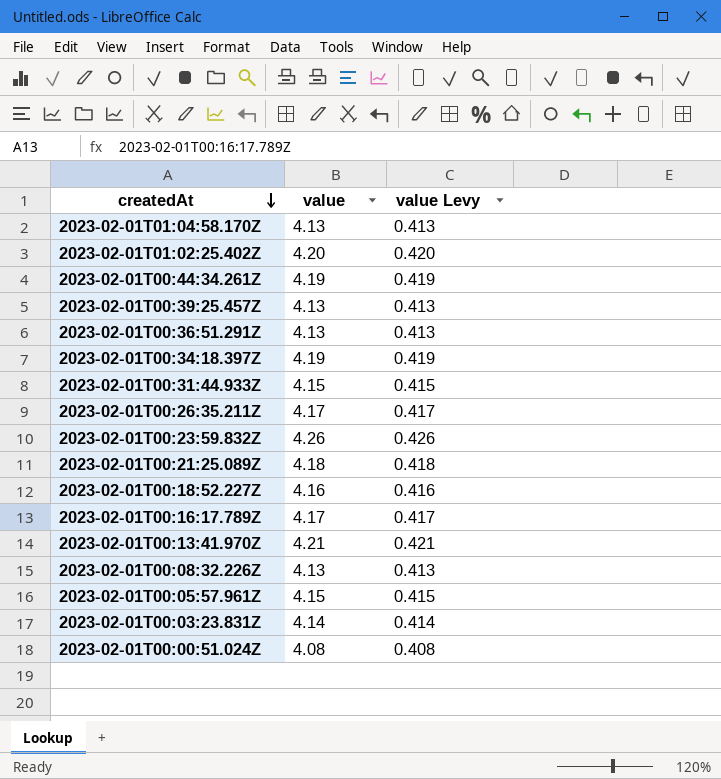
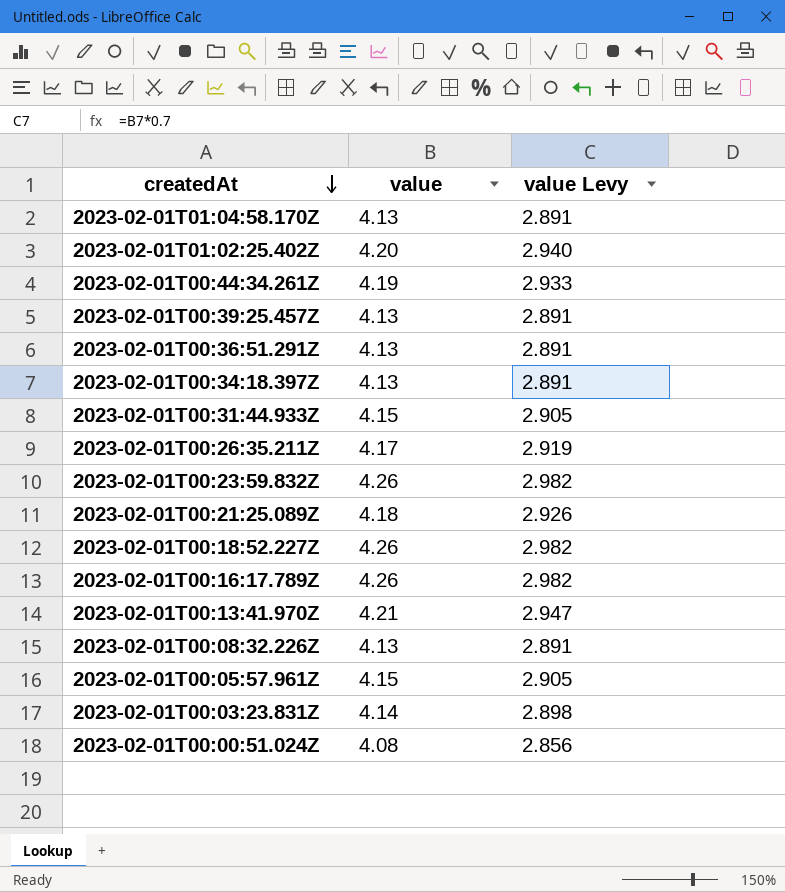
column value Levy | formula: [value] * 0.1 -> [value] * 0.7
2023-02-01T00:34:18.397Z | value: 4.19 -> 4.13
2023-02-01T00:18:52.227Z | value: 4.16 -> 4.26
2023-02-01T00:16:17.789Z | value: 4.17 -> 4.26

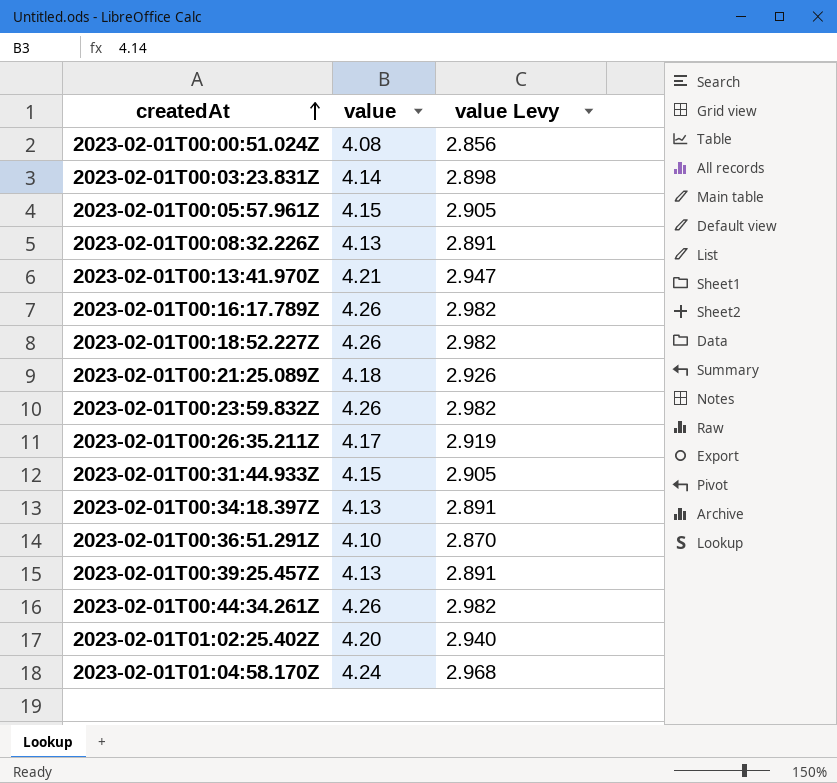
row order: createdAt descending -> createdAt ascending
2023-02-01T00:36:51.291Z | value: 4.13 -> 4.10
2023-02-01T00:36:51.291Z | value Levy: 2.891 -> 2.870
2023-02-01T00:44:34.261Z | value: 4.19 -> 4.26
2023-02-01T00:44:34.261Z | value Levy: 2.933 -> 2.982
2023-02-01T01:04:58.170Z | value: 4.13 -> 4.24
2023-02-01T01:04:58.170Z | value Levy: 2.891 -> 2.968

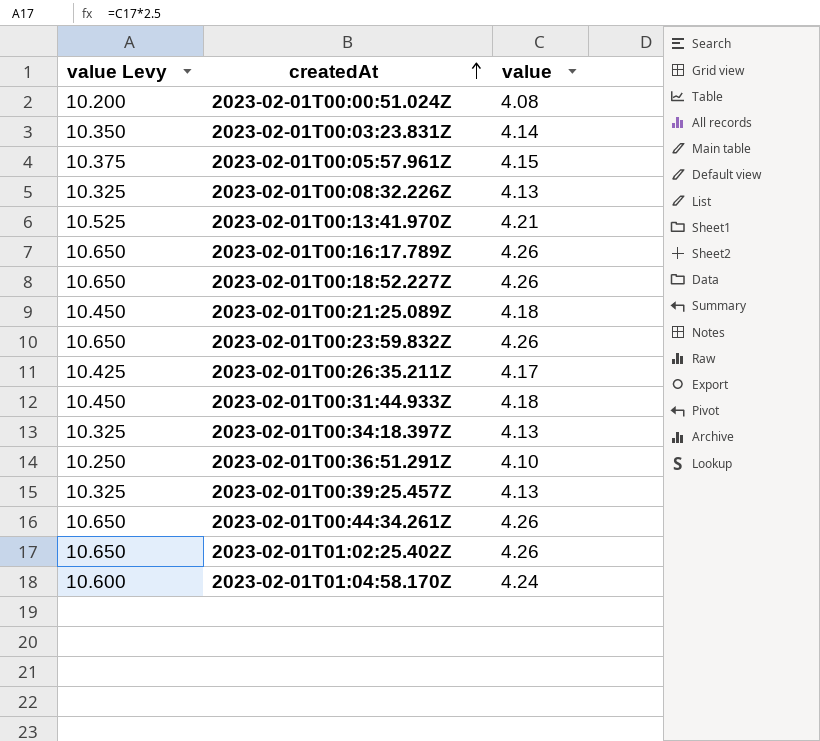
column value Levy | formula: [value] * 0.7 -> [value] * 2.5
column value Levy | position: 3 -> 1
2023-02-01T00:31:44.933Z | value: 4.15 -> 4.18
2023-02-01T01:02:25.402Z | value: 4.20 -> 4.26

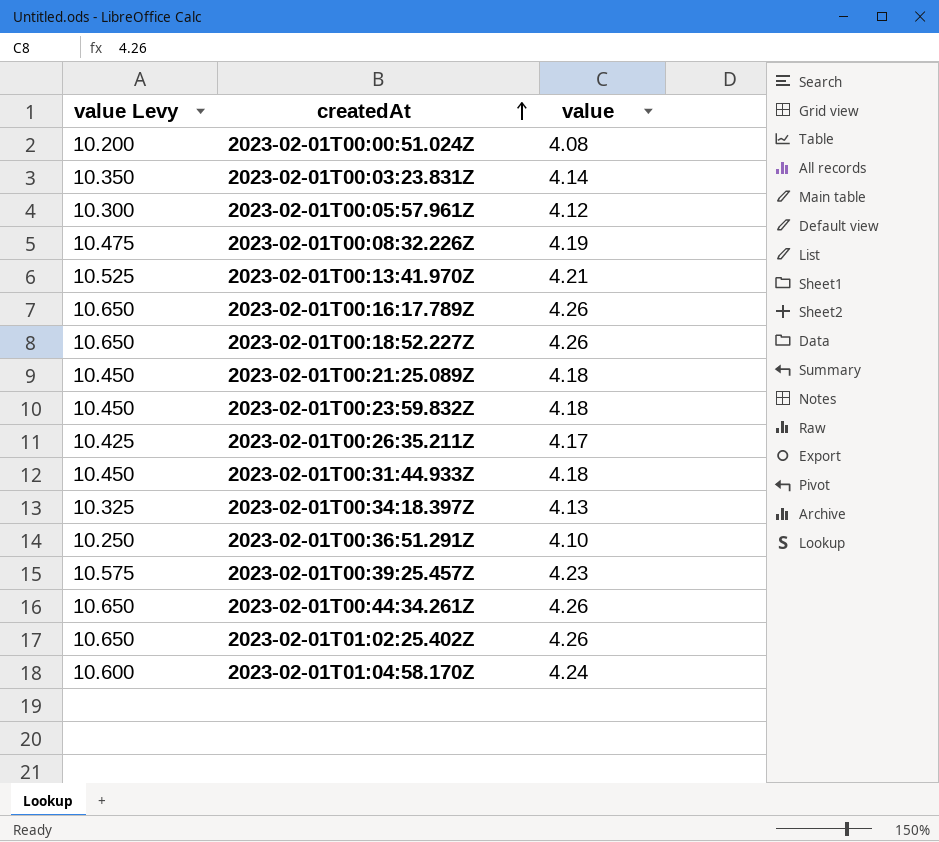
2023-02-01T00:05:57.961Z | value Levy: 10.375 -> 10.300
2023-02-01T00:05:57.961Z | value: 4.15 -> 4.12
2023-02-01T00:08:32.226Z | value Levy: 10.325 -> 10.475
2023-02-01T00:08:32.226Z | value: 4.13 -> 4.19
2023-02-01T00:23:59.832Z | value Levy: 10.650 -> 10.450
2023-02-01T00:23:59.832Z | value: 4.26 -> 4.18
2023-02-01T00:39:25.457Z | value Levy: 10.325 -> 10.575
2023-02-01T00:39:25.457Z | value: 4.13 -> 4.23

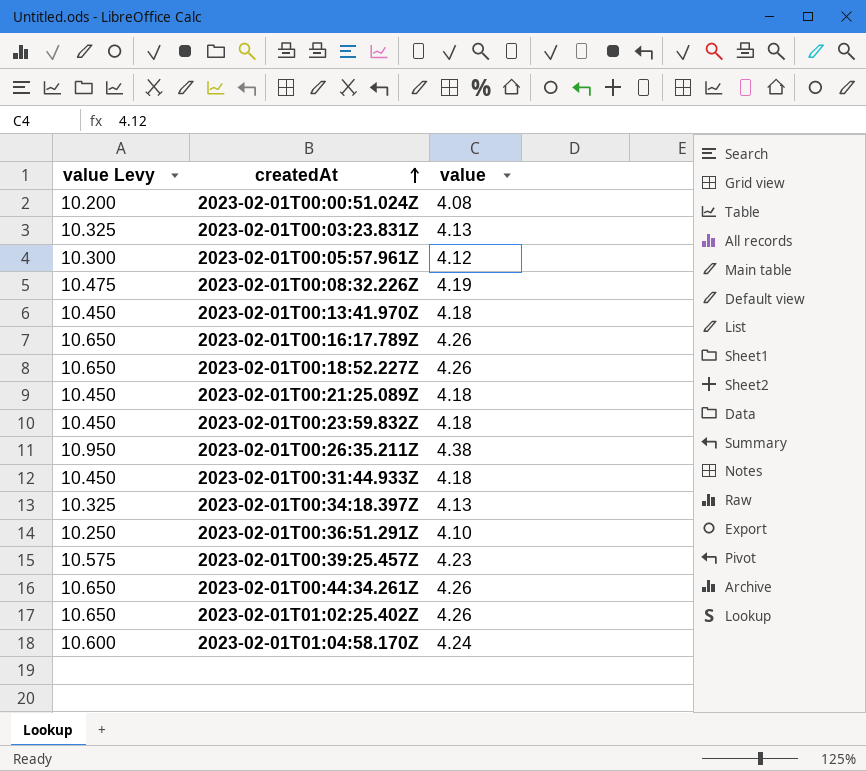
2023-02-01T00:03:23.831Z | value Levy: 10.350 -> 10.325
2023-02-01T00:03:23.831Z | value: 4.14 -> 4.13
2023-02-01T00:13:41.970Z | value Levy: 10.525 -> 10.450
2023-02-01T00:13:41.970Z | value: 4.21 -> 4.18
2023-02-01T00:26:35.211Z | value Levy: 10.425 -> 10.950
2023-02-01T00:26:35.211Z | value: 4.17 -> 4.38

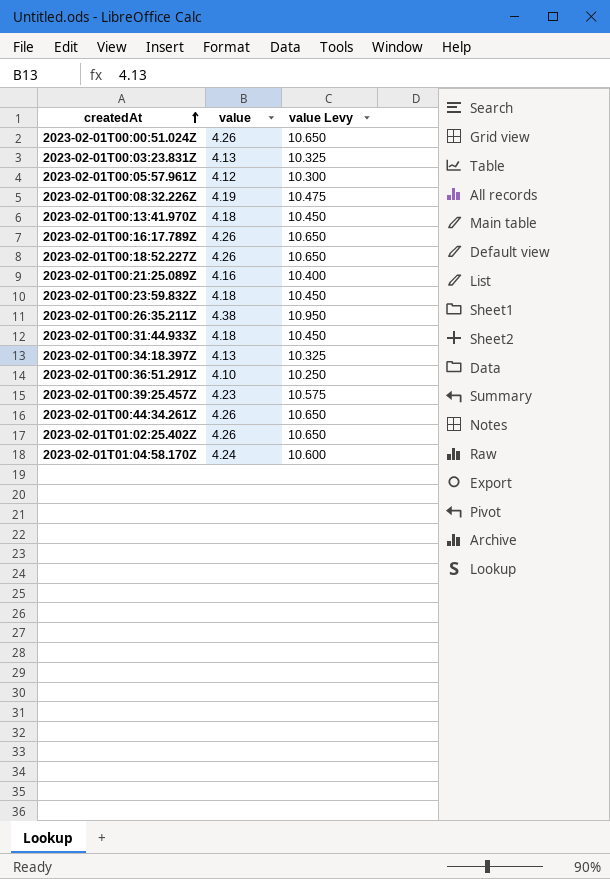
column value Levy | position: 1 -> 3
2023-02-01T00:00:51.024Z | value: 4.08 -> 4.26
2023-02-01T00:00:51.024Z | value Levy: 10.200 -> 10.650
2023-02-01T00:21:25.089Z | value: 4.18 -> 4.16
2023-02-01T00:21:25.089Z | value Levy: 10.450 -> 10.400

